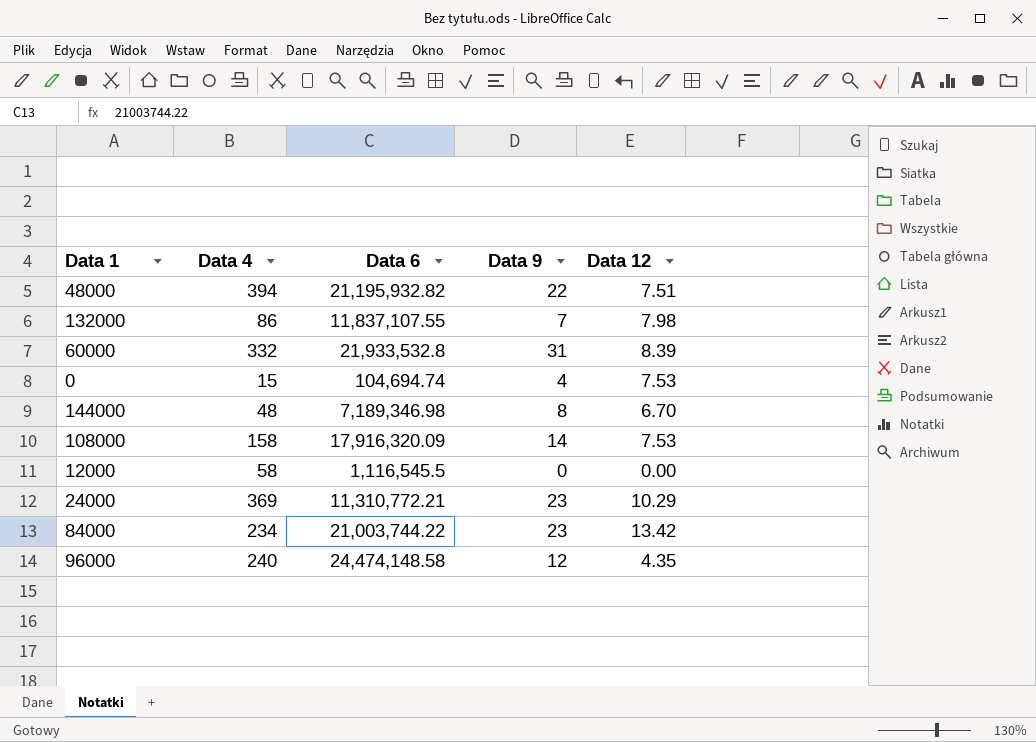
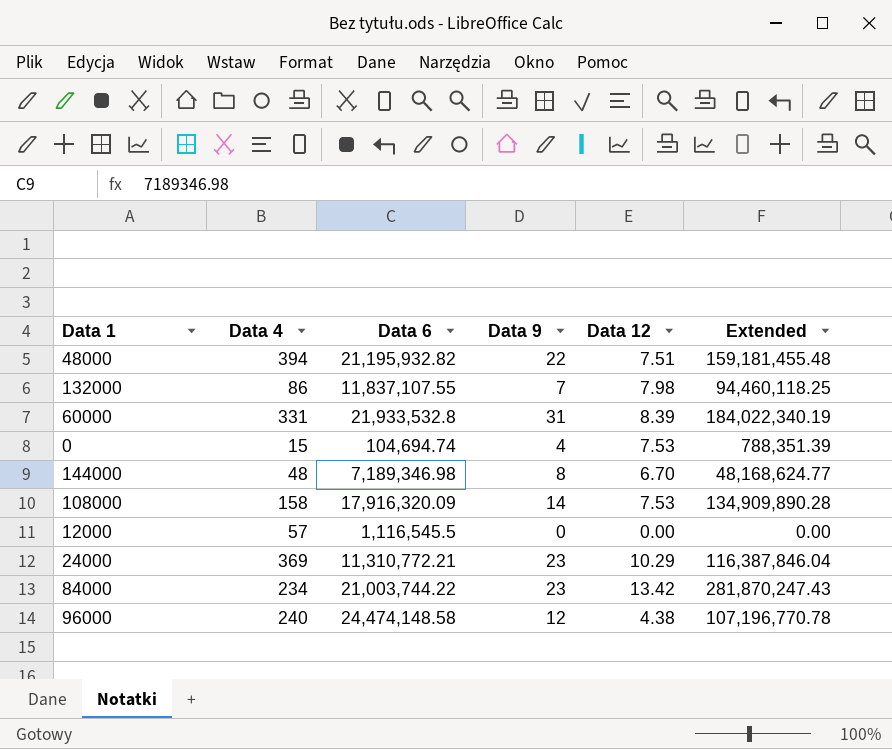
column Extended | formula: none -> [Data 6] * [Data 12]
60000 | Data 4: 332 -> 331
12000 | Data 4: 58 -> 57
96000 | Data 12: 4.35 -> 4.38

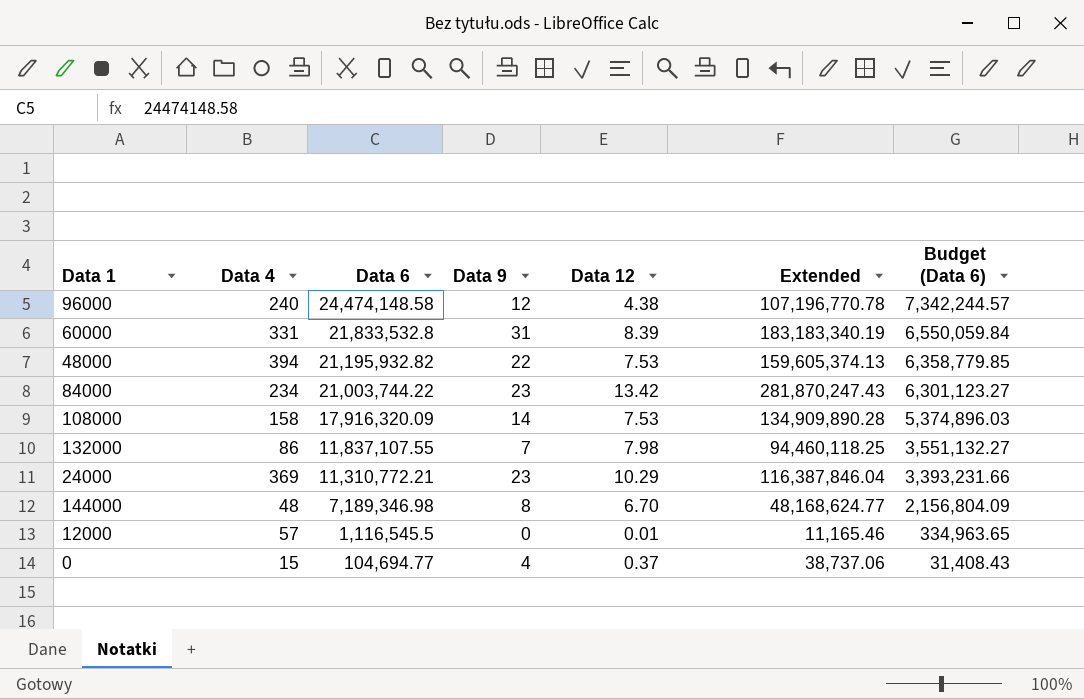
row order: none -> Data 6 descending
column Budget (Data 6) | formula: none -> [Data 6] * 0.3
60000 | Data 6: 21,933,532.8 -> 21,833,532.8
60000 | Extended: 184,022,340.19 -> 183,183,340.19
48000 | Data 12: 7.51 -> 7.53
48000 | Extended: 159,181,455.48 -> 159,605,374.13
12000 | Data 12: 0.00 -> 0.01
12000 | Extended: 0.00 -> 11,165.46
0 | Data 6: 104,694.74 -> 104,694.77
0 | Data 12: 7.53 -> 0.37
0 | Extended: 788,351.39 -> 38,737.06

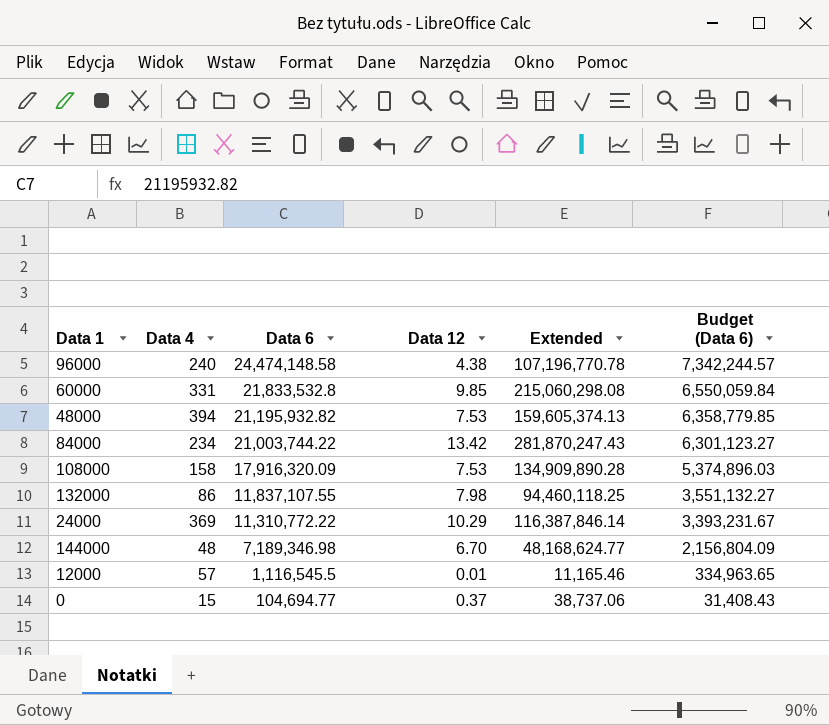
column Data 9 | position: 4 -> none
60000 | Data 12: 8.39 -> 9.85
60000 | Extended: 183,183,340.19 -> 215,060,298.08
24000 | Data 6: 11,310,772.21 -> 11,310,772.22
24000 | Extended: 116,387,846.04 -> 116,387,846.14
24000 | Budget (Data 6): 3,393,231.66 -> 3,393,231.67

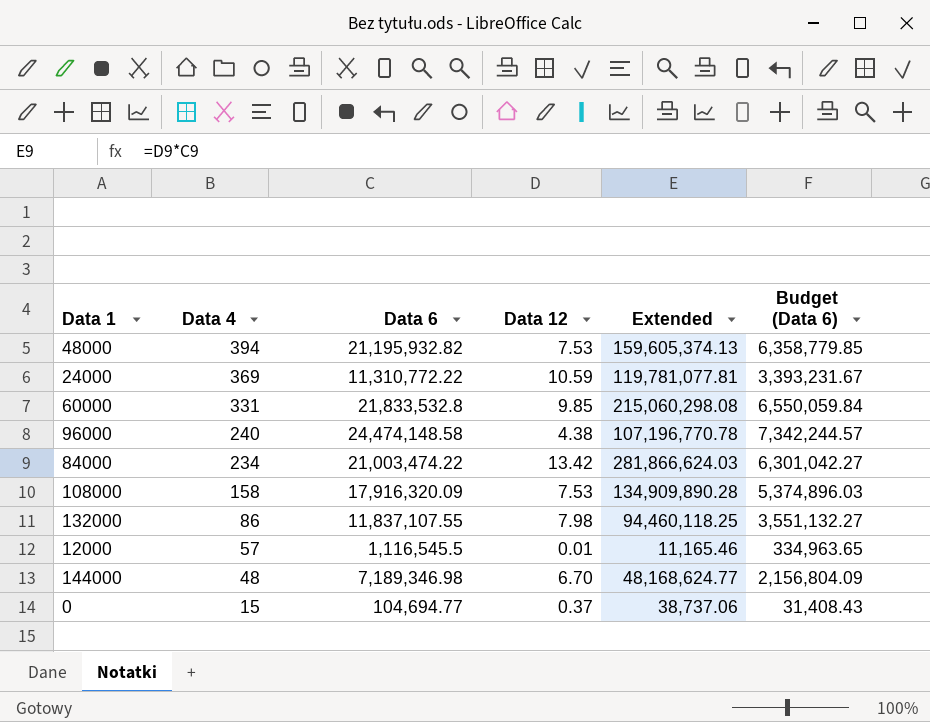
row order: Data 6 descending -> Data 4 descending
24000 | Data 12: 10.29 -> 10.59
24000 | Extended: 116,387,846.14 -> 119,781,077.81
84000 | Data 6: 21,003,744.22 -> 21,003,474.22
84000 | Extended: 281,870,247.43 -> 281,866,624.03
84000 | Budget (Data 6): 6,301,123.27 -> 6,301,042.27

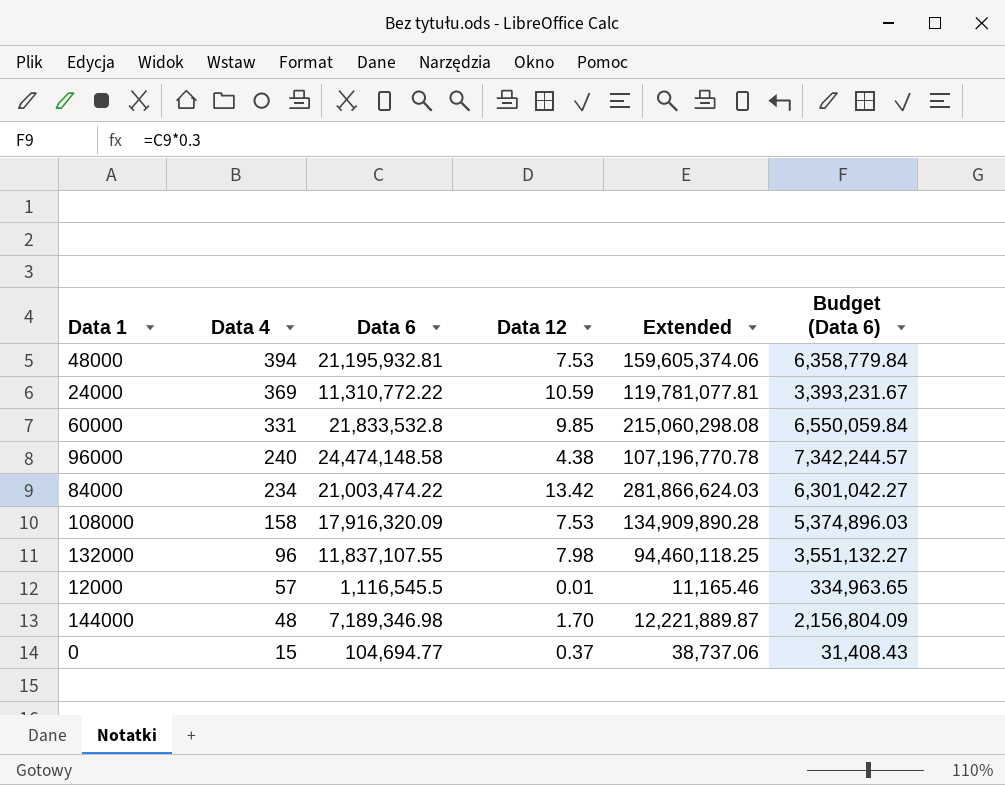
48000 | Data 6: 21,195,932.82 -> 21,195,932.81
48000 | Extended: 159,605,374.13 -> 159,605,374.06
48000 | Budget (Data 6): 6,358,779.85 -> 6,358,779.84
132000 | Data 4: 86 -> 96
144000 | Data 12: 6.70 -> 1.70
144000 | Extended: 48,168,624.77 -> 12,221,889.87

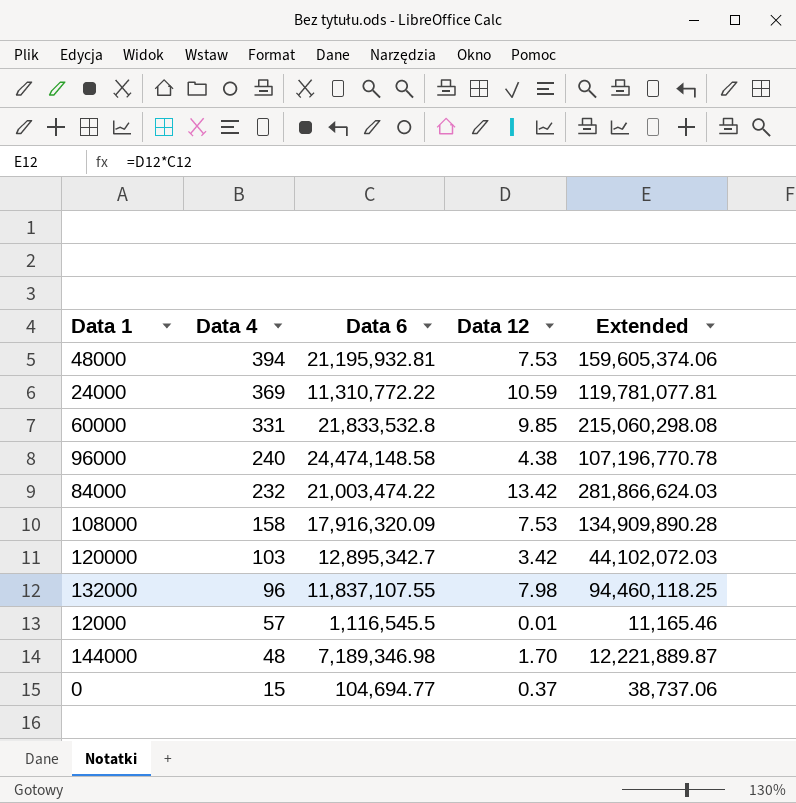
column Budget (Data 6) | formula: [Data 6] * 0.3 -> none
84000 | Data 4: 234 -> 232
row 120000: none -> 103 | 12,895,342.7 | 3.42 | 44,102,072.03

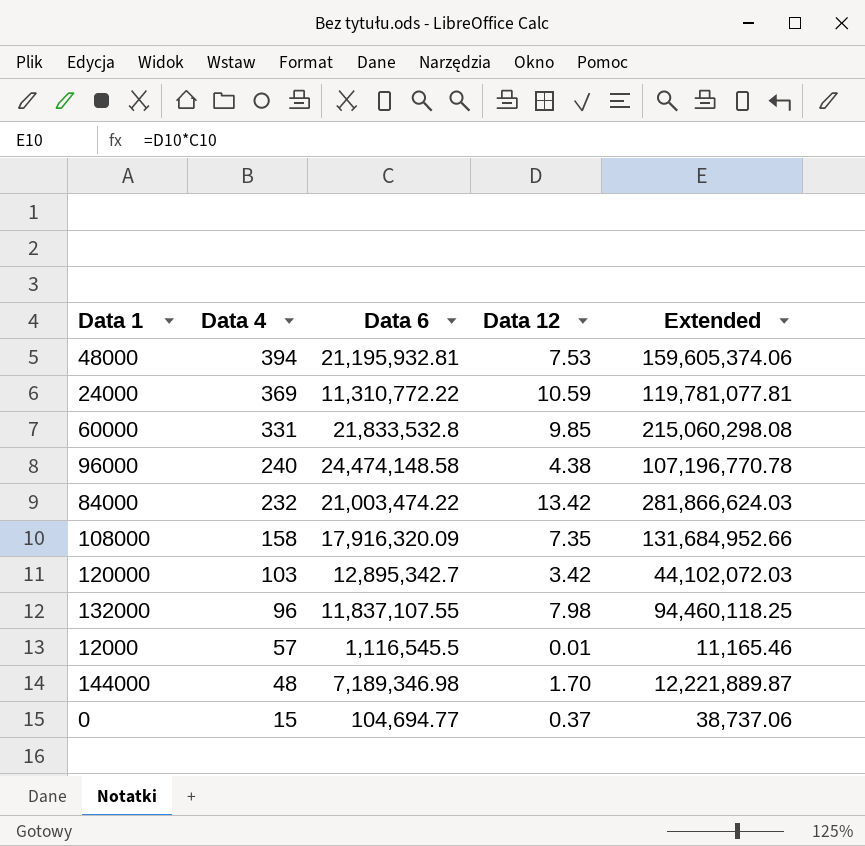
108000 | Data 12: 7.53 -> 7.35
108000 | Extended: 134,909,890.28 -> 131,684,952.66

